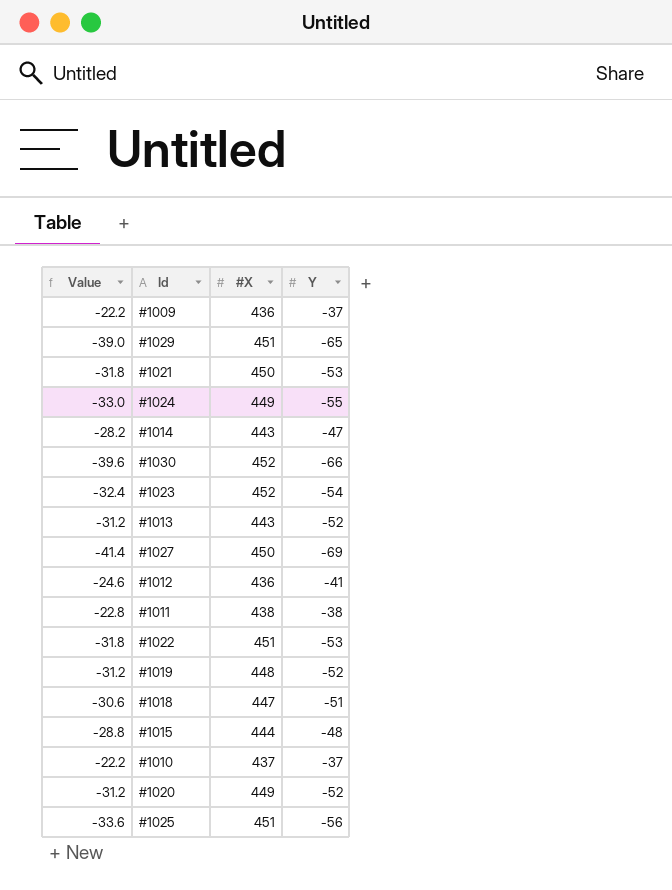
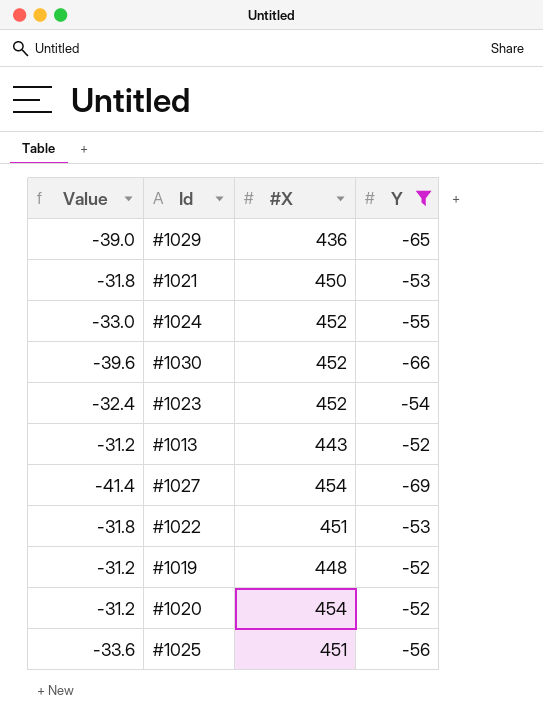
filter: none -> Y <= -52
#1029 | #X: 451 -> 436
#1024 | #X: 449 -> 452
#1027 | #X: 450 -> 454
#1020 | #X: 449 -> 454

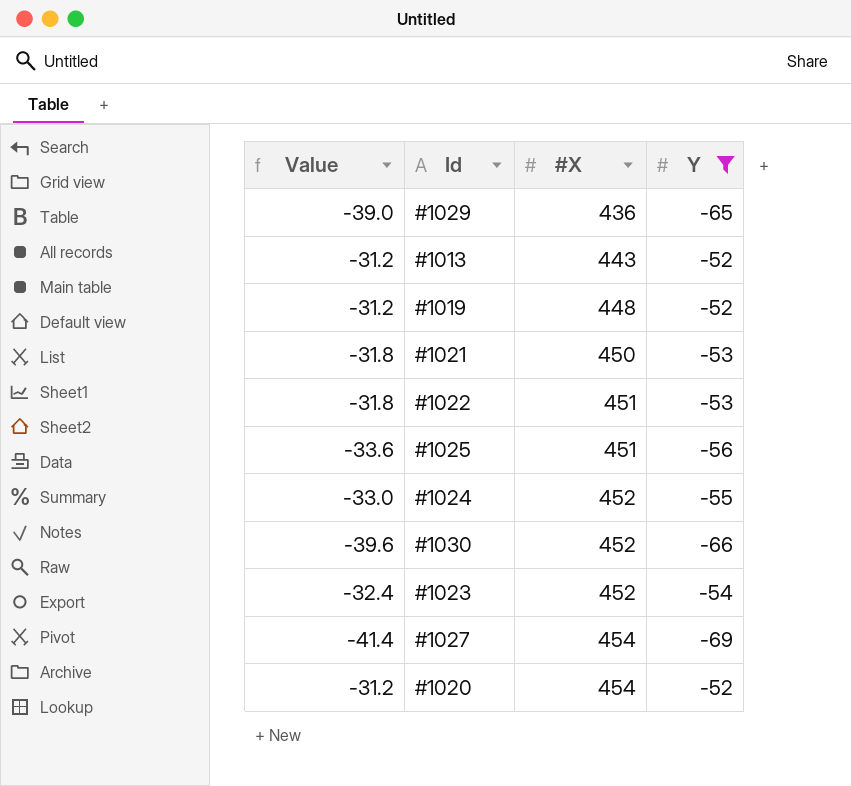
row order: none -> #X ascending

